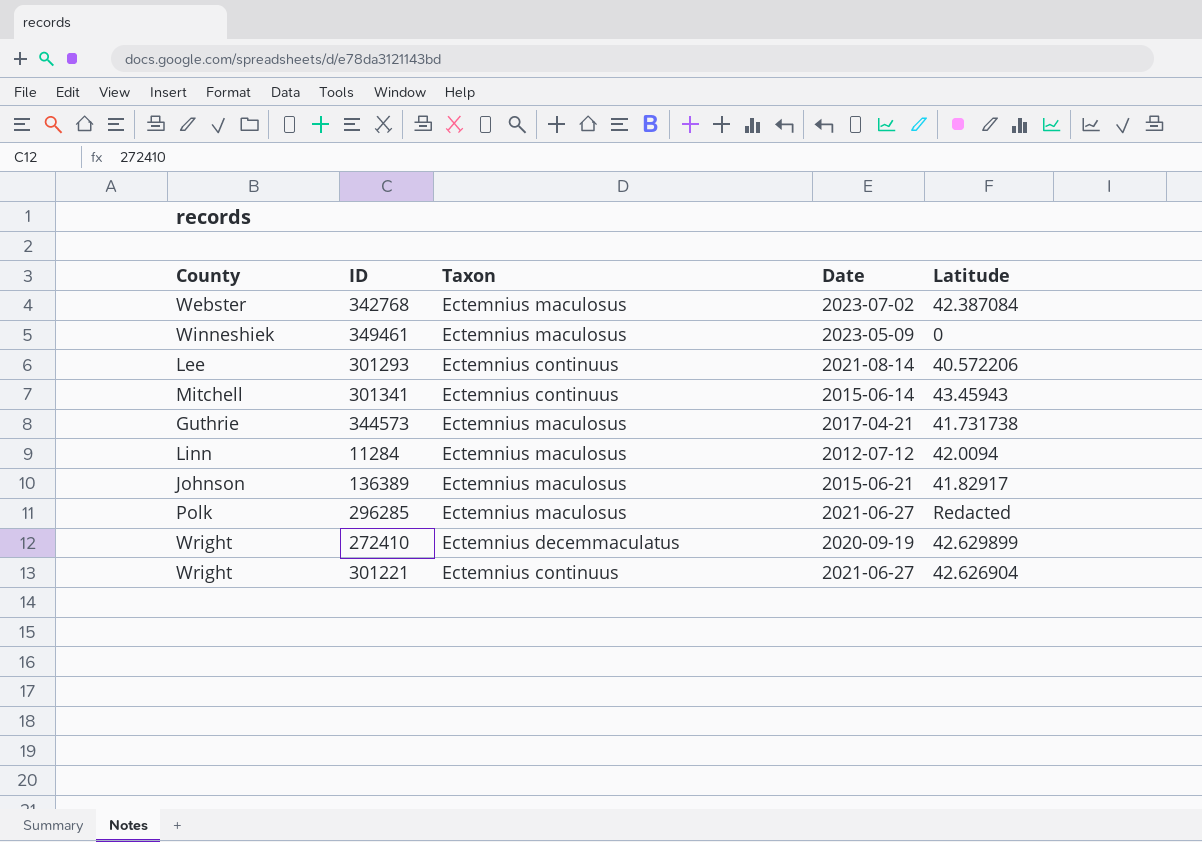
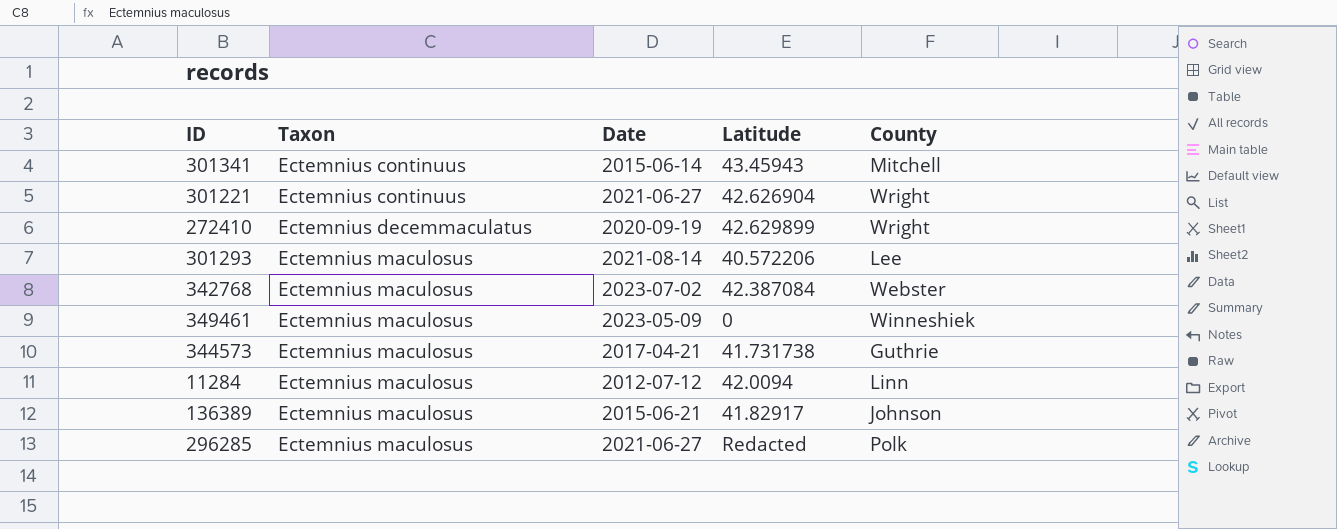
row order: none -> Taxon ascending
column County | position: 1 -> 5
301293 | Taxon: Ectemnius continuus -> Ectemnius maculosus

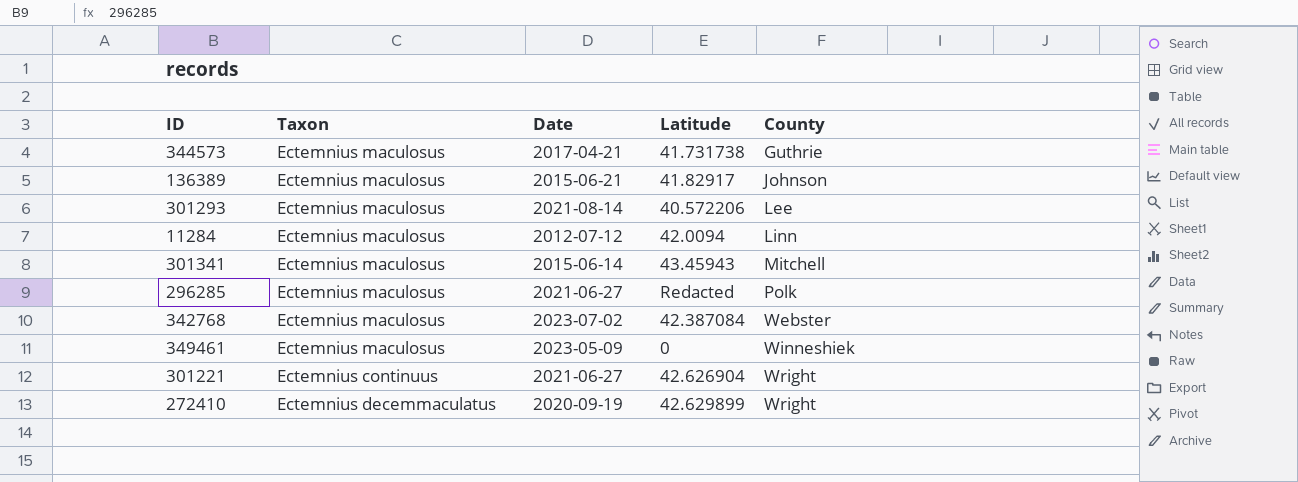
row order: Taxon ascending -> County ascending
301341 | Taxon: Ectemnius continuus -> Ectemnius maculosus

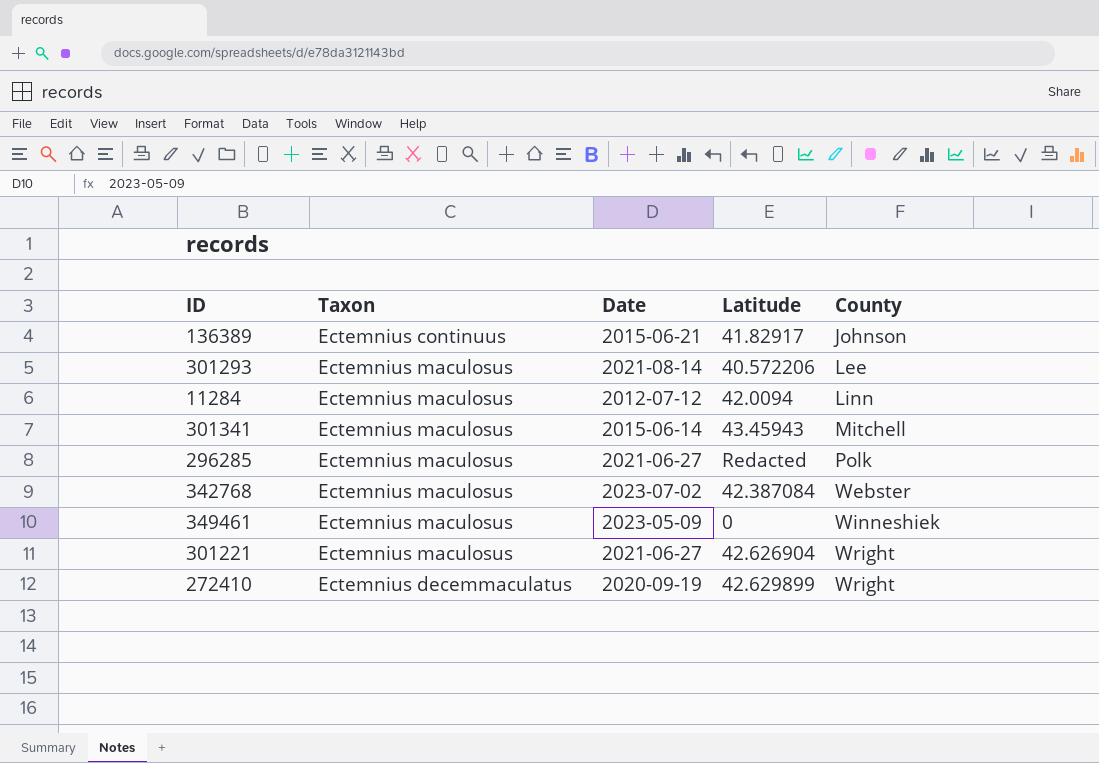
row 344573: Ectemnius maculosus | 2017-04-21 | 41.731738 | Guthrie -> none
136389 | Taxon: Ectemnius maculosus -> Ectemnius continuus
301221 | Taxon: Ectemnius continuus -> Ectemnius maculosus

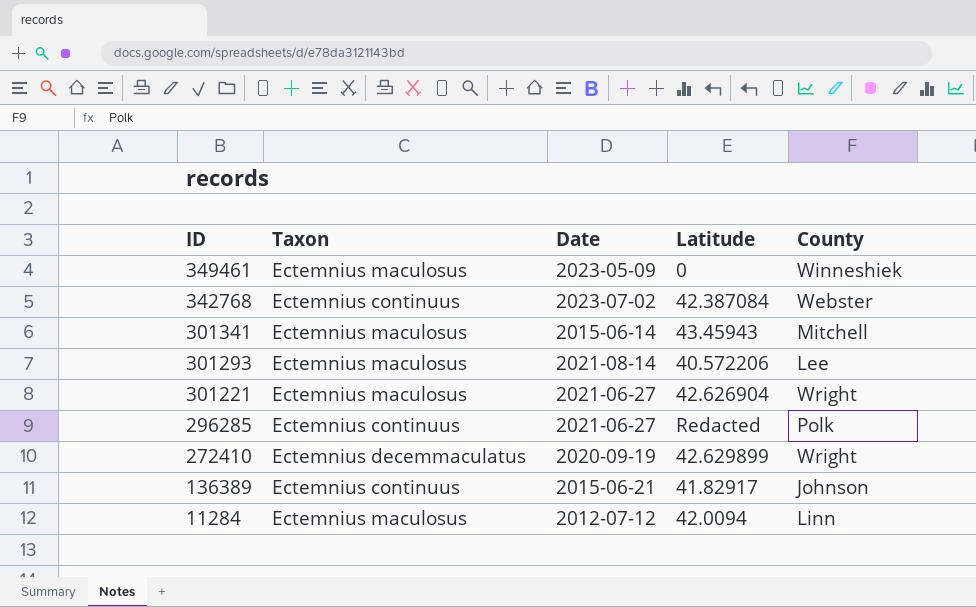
row order: County ascending -> ID descending
342768 | Taxon: Ectemnius maculosus -> Ectemnius continuus
296285 | Taxon: Ectemnius maculosus -> Ectemnius continuus

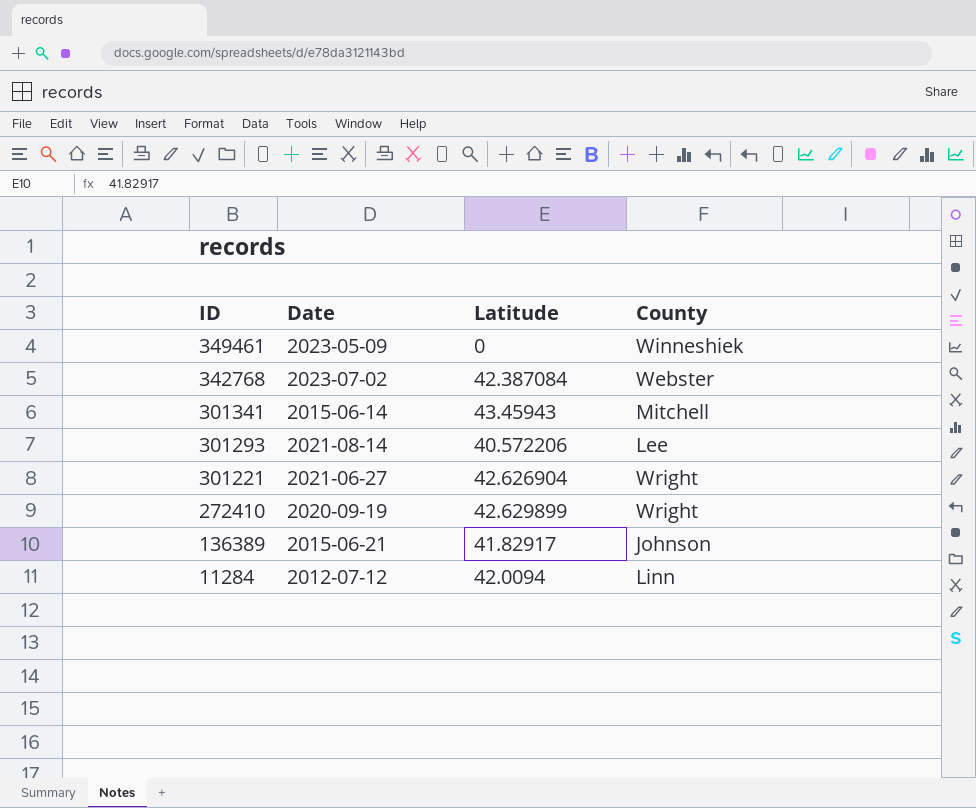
column Taxon | position: 2 -> none
row 296285: Ectemnius continuus | 2021-06-27 | Redacted | Polk -> none

